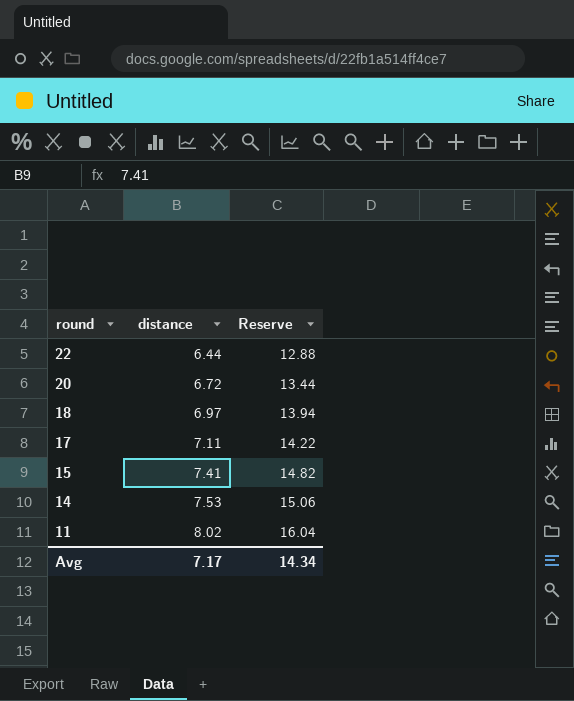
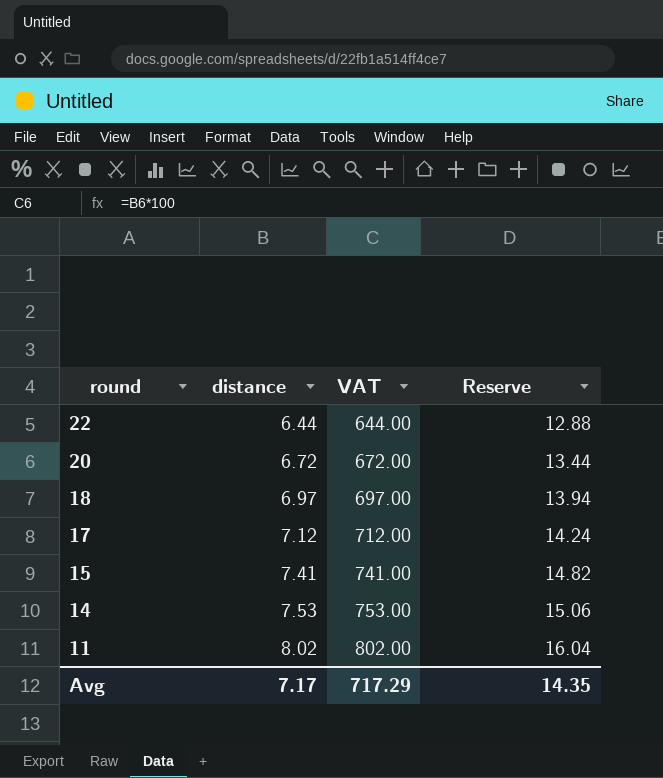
column VAT | formula: none -> [distance] * 100
17 | distance: 7.11 -> 7.12
17 | Reserve: 14.22 -> 14.24
Avg | Reserve: 14.34 -> 14.35

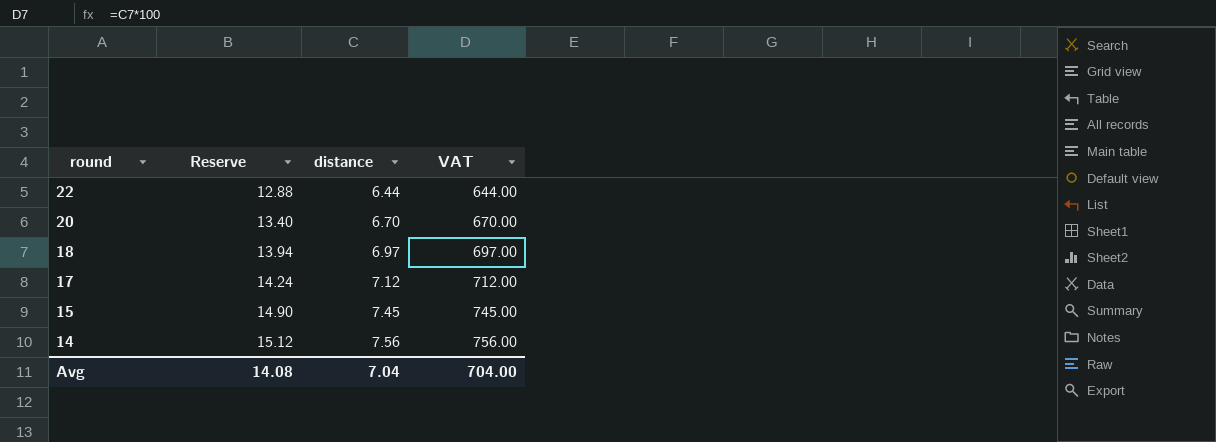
column Reserve | position: 4 -> 2
row 11: 8.02 | 802.00 | 16.04 -> none
20 | Reserve: 13.44 -> 13.40
20 | distance: 6.72 -> 6.70
20 | VAT: 672.00 -> 670.00
15 | Reserve: 14.82 -> 14.90
15 | distance: 7.41 -> 7.45
15 | VAT: 741.00 -> 745.00
14 | Reserve: 15.06 -> 15.12
14 | distance: 7.53 -> 7.56
14 | VAT: 753.00 -> 756.00
Avg | Reserve: 14.35 -> 14.08
Avg | distance: 7.17 -> 7.04
Avg | VAT: 717.29 -> 704.00

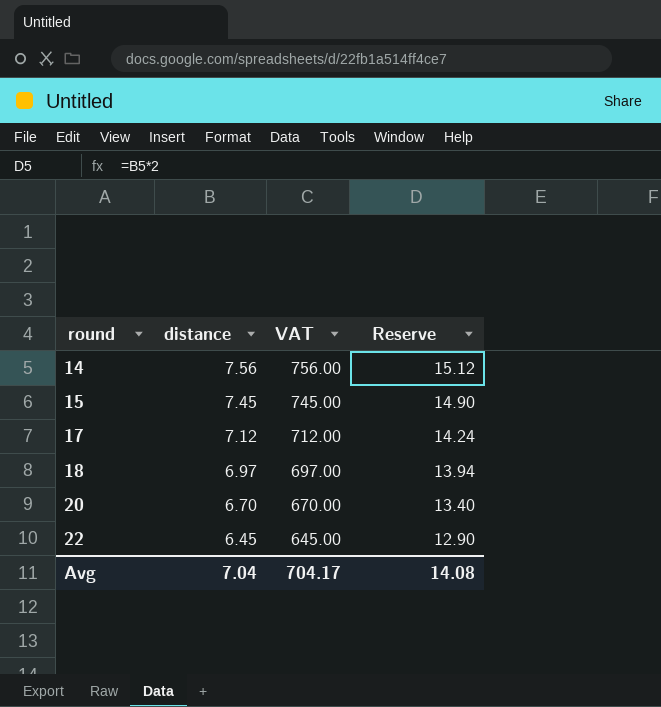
row order: round descending -> round ascending
column Reserve | position: 2 -> 4
22 | distance: 6.44 -> 6.45
22 | VAT: 644.00 -> 645.00
22 | Reserve: 12.88 -> 12.90
Avg | VAT: 704.00 -> 704.17

